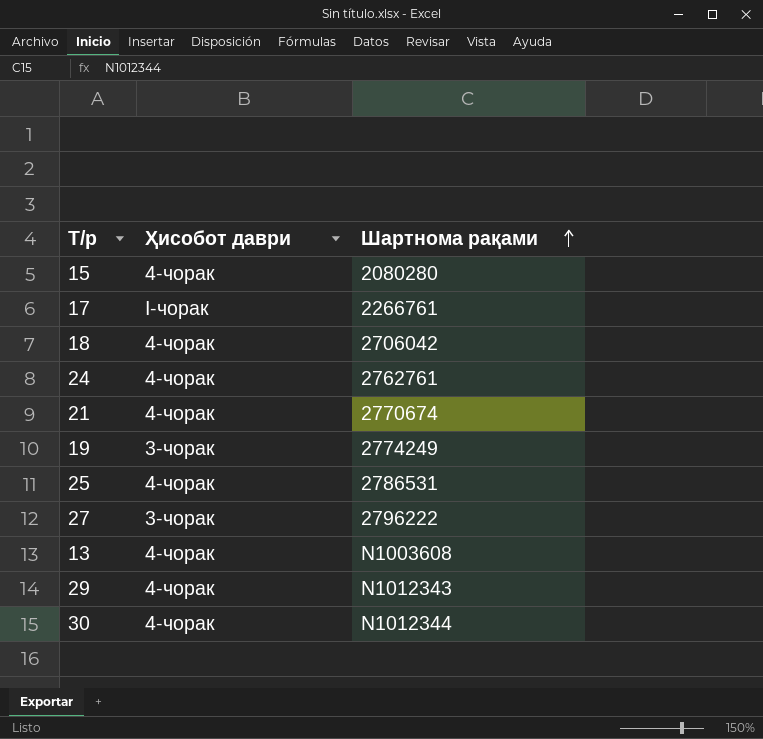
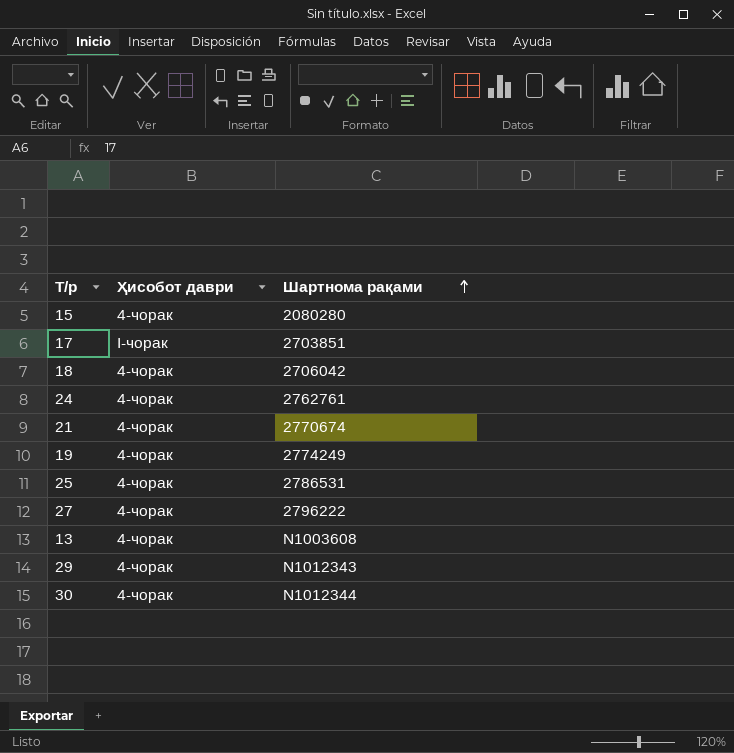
17 | Шартнома рақами: 2266761 -> 2703851
19 | Ҳисобот даври: 3-чорак -> 4-чорак
27 | Ҳисобот даври: 3-чорак -> 4-чорак

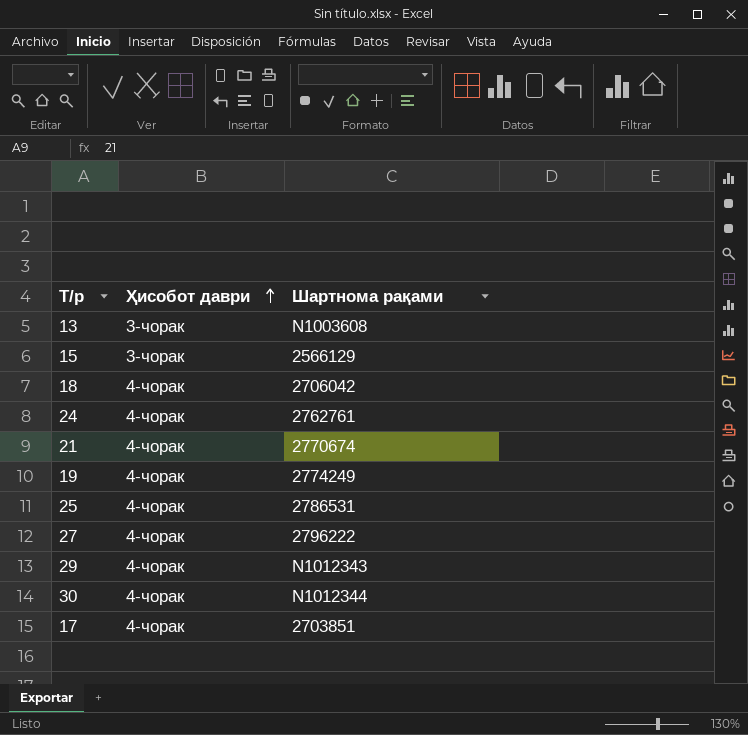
row order: Шартнома рақами ascending -> Ҳисобот даври ascending
13 | Ҳисобот даври: 4-чорак -> 3-чорак
15 | Ҳисобот даври: 4-чорак -> 3-чорак
15 | Шартнома рақами: 2080280 -> 2566129
17 | Ҳисобот даври: I-чорак -> 4-чорак

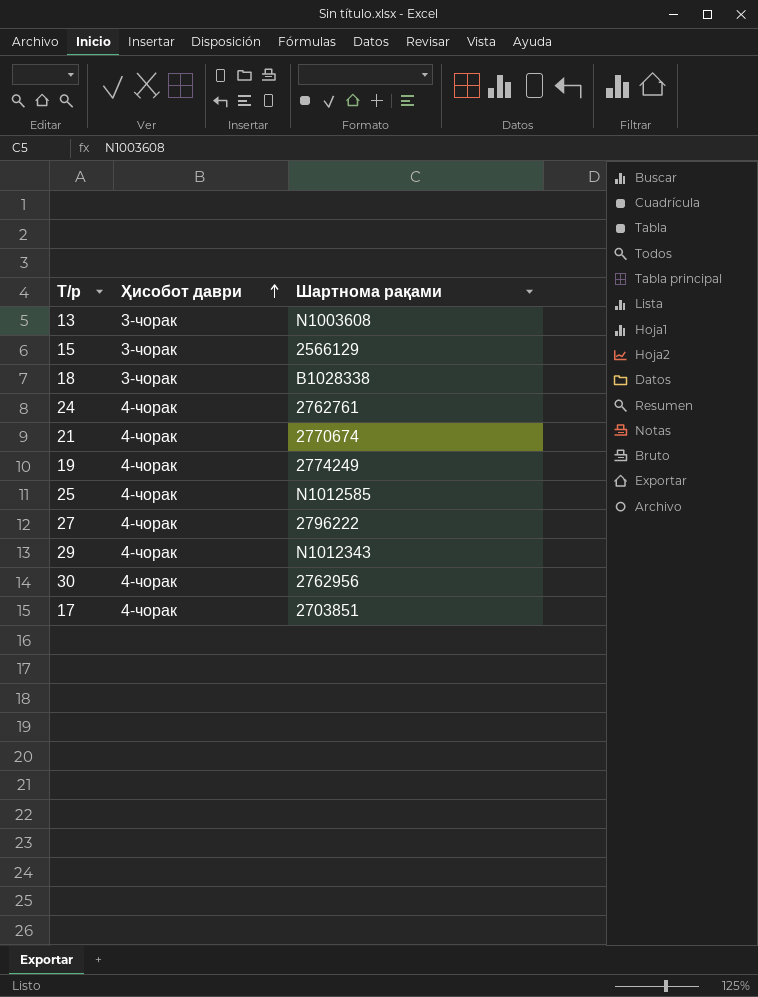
18 | Ҳисобот даври: 4-чорак -> 3-чорак
18 | Шартнома рақами: 2706042 -> B1028338
25 | Шартнома рақами: 2786531 -> N1012585
30 | Шартнома рақами: N1012344 -> 2762956

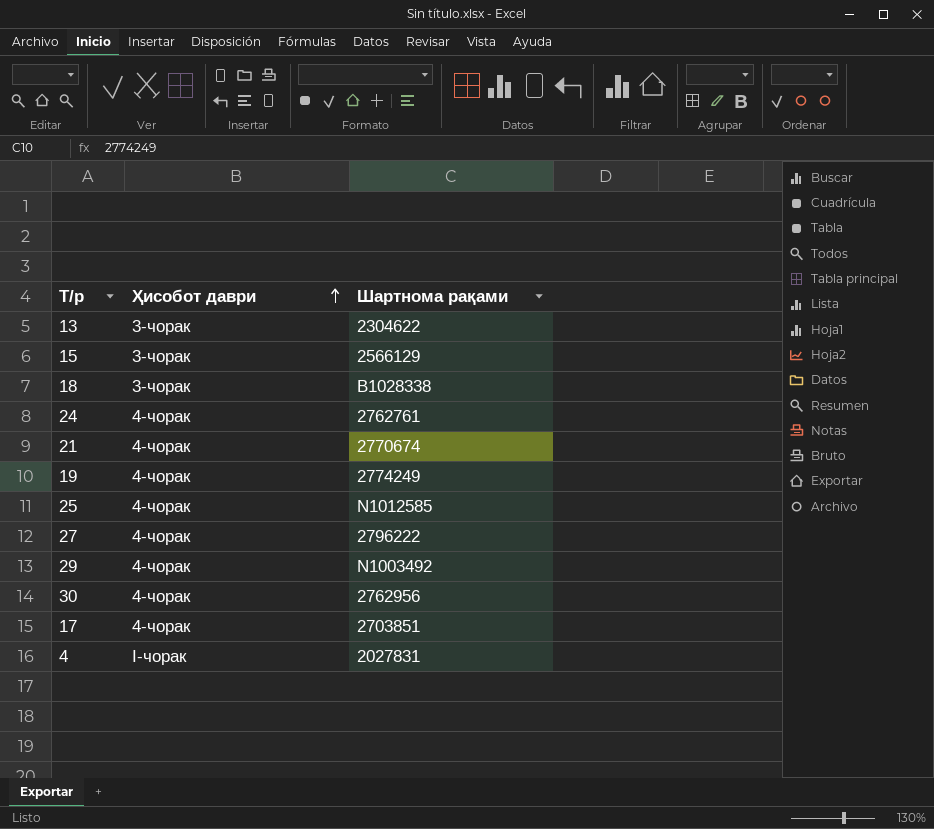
13 | Шартнома рақами: N1003608 -> 2304622
29 | Шартнома рақами: N1012343 -> N1003492
row 4: none -> I-чорак | 2027831

